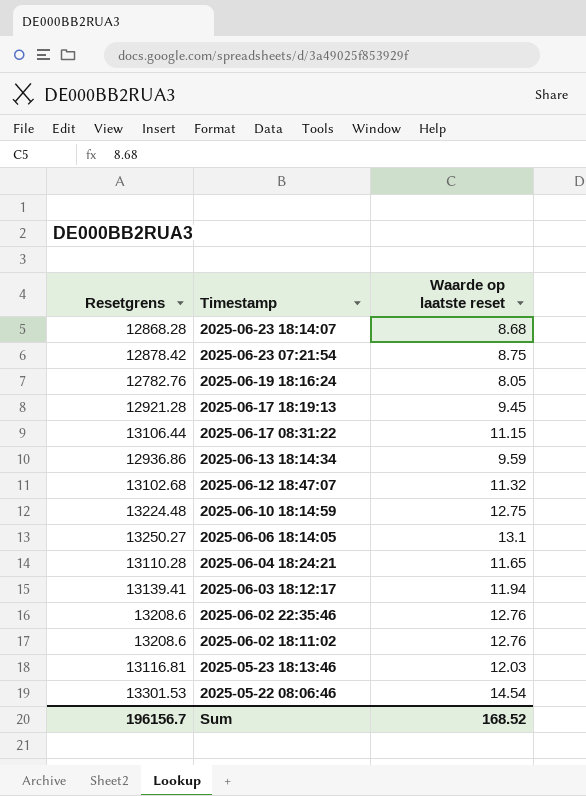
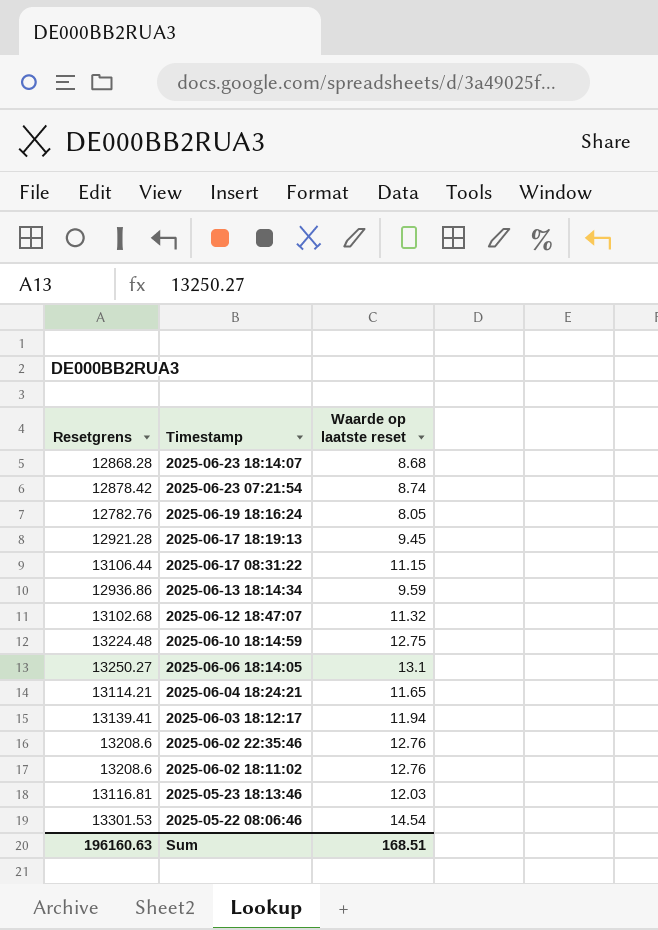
2025-06-23 07:21:54 | Waarde op laatste reset: 8.75 -> 8.74
2025-06-04 18:24:21 | Resetgrens: 13110.28 -> 13114.21
Sum | Resetgrens: 196156.7 -> 196160.63
Sum | Waarde op laatste reset: 168.52 -> 168.51

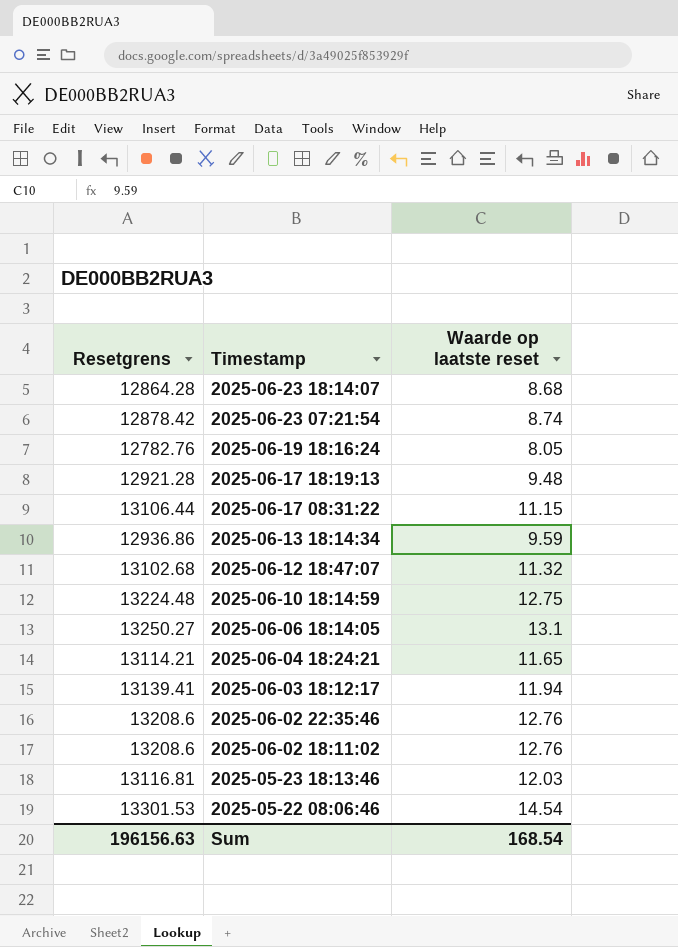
2025-06-23 18:14:07 | Resetgrens: 12868.28 -> 12864.28
2025-06-17 18:19:13 | Waarde op laatste reset: 9.45 -> 9.48
Sum | Resetgrens: 196160.63 -> 196156.63
Sum | Waarde op laatste reset: 168.51 -> 168.54

